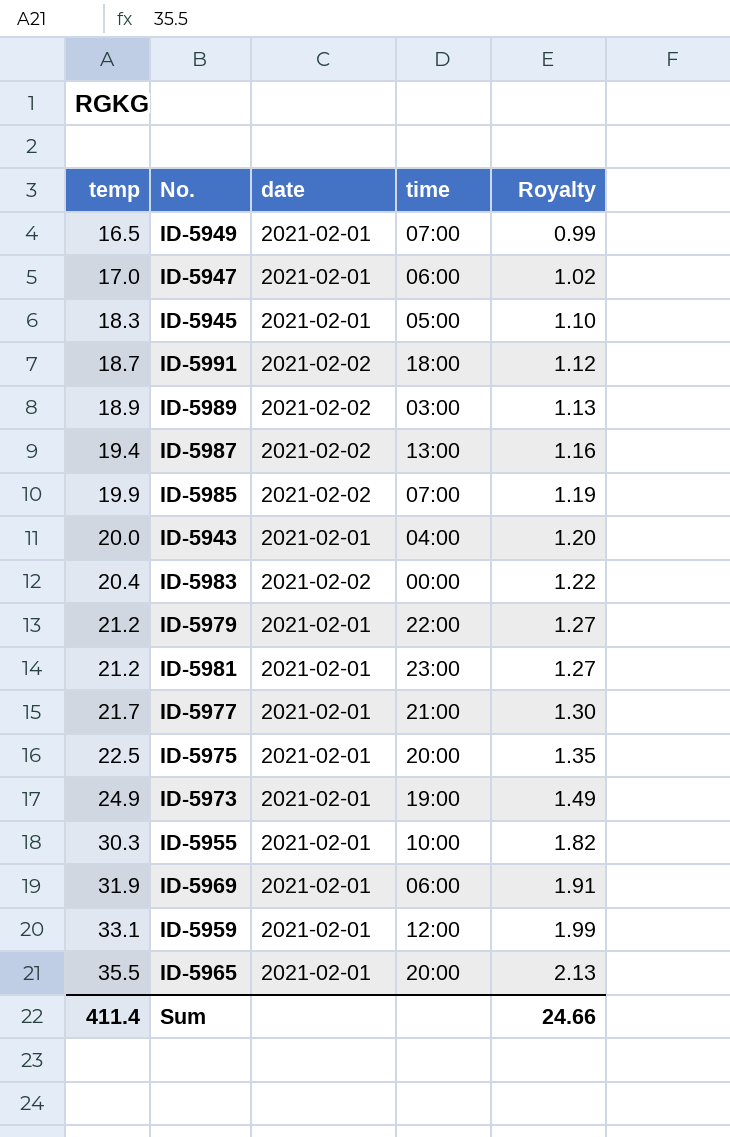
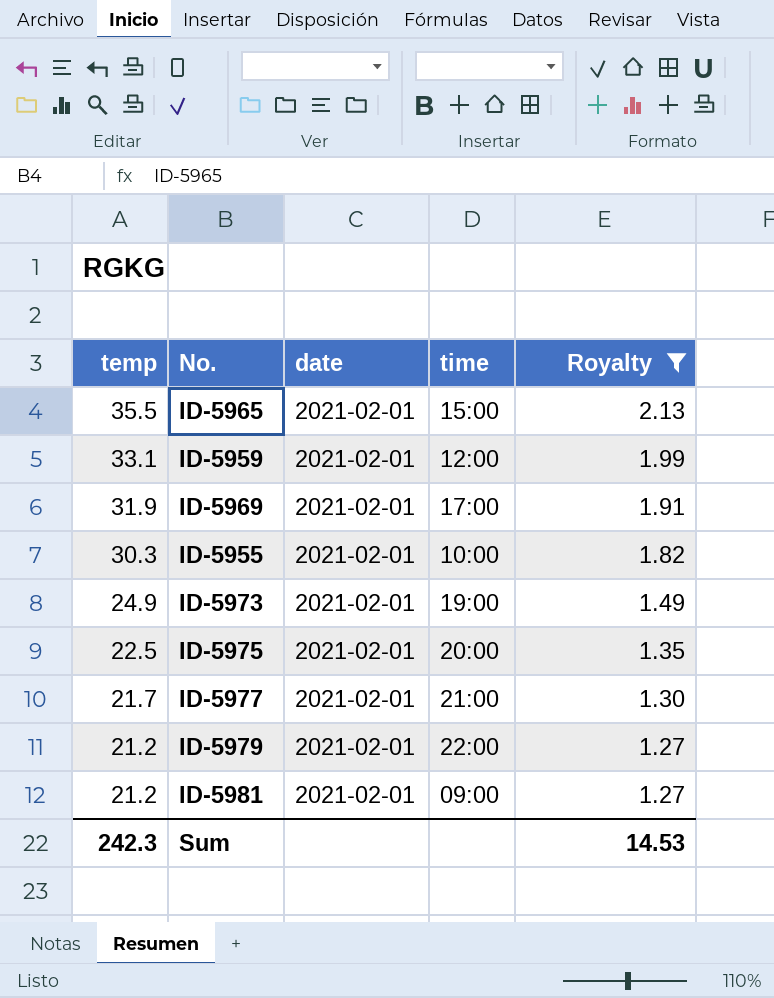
filter: none -> Royalty >= 1.27
row order: temp ascending -> temp descending
ID-5965 | time: 20:00 -> 15:00
ID-5969 | time: 06:00 -> 17:00
ID-5981 | time: 23:00 -> 09:00
Sum | temp: 411.4 -> 242.3
Sum | Royalty: 24.66 -> 14.53

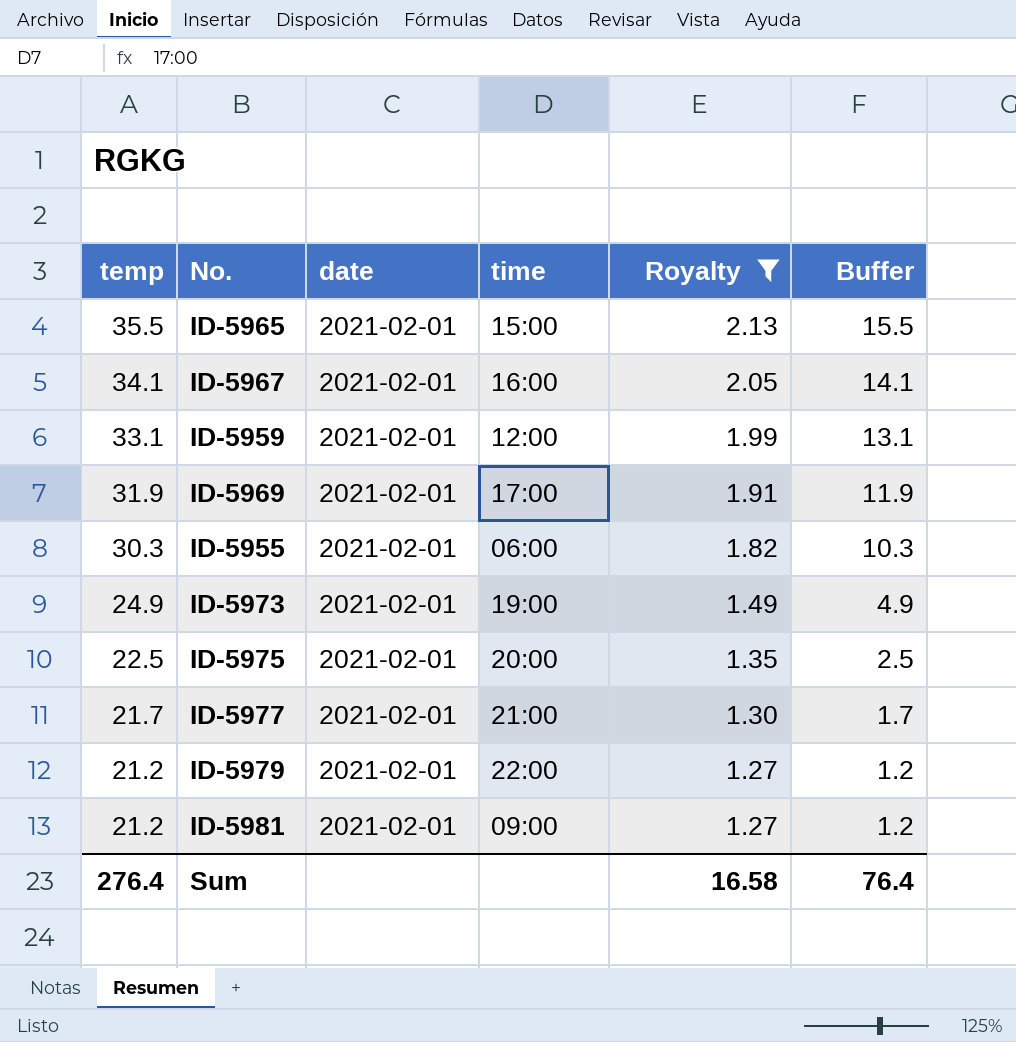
column Buffer | formula: none -> [temp] - 20
row ID-5967: none -> 34.1 | 2021-02-01 | 16:00 | 2.05 | 14.1
ID-5955 | time: 10:00 -> 06:00
Sum | temp: 242.3 -> 276.4
Sum | Royalty: 14.53 -> 16.58

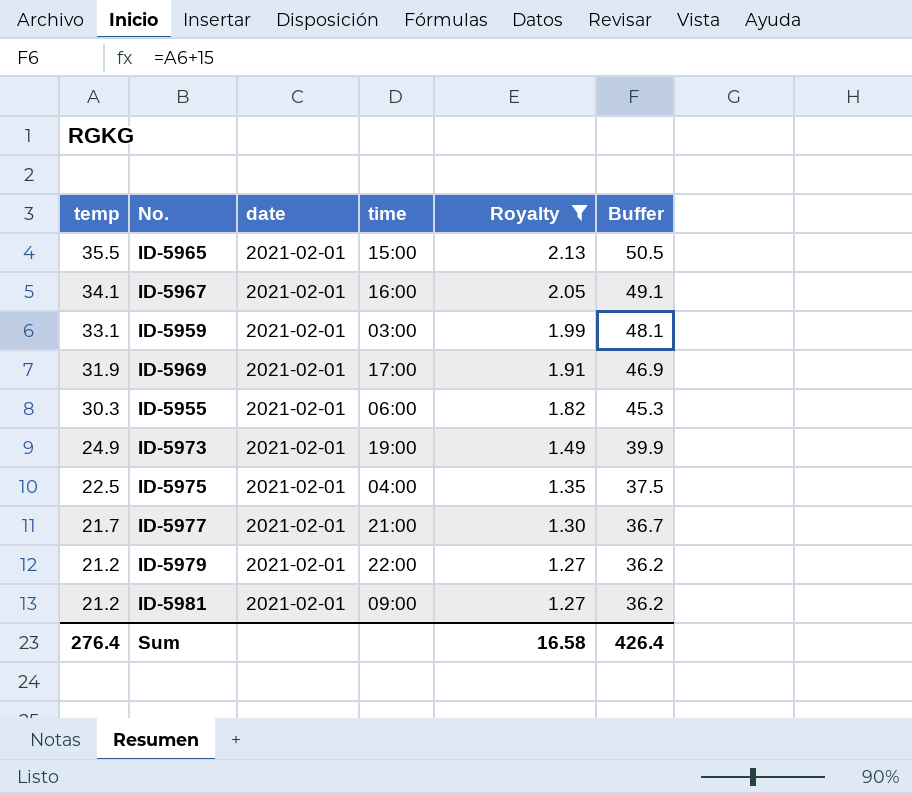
column Buffer | formula: [temp] - 20 -> [temp] + 15
ID-5959 | time: 12:00 -> 03:00
ID-5975 | time: 20:00 -> 04:00
Sum | Buffer: 76.4 -> 426.4

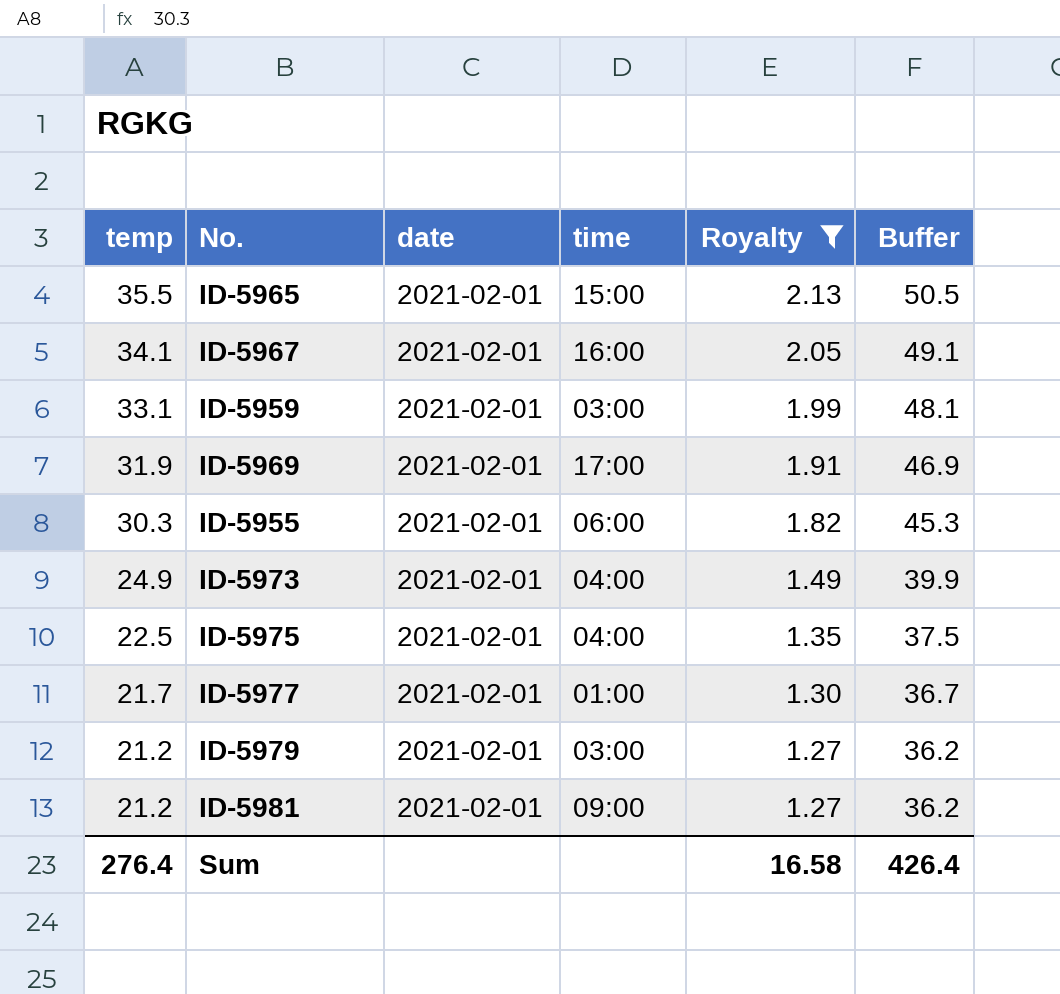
ID-5973 | time: 19:00 -> 04:00
ID-5977 | time: 21:00 -> 01:00
ID-5979 | time: 22:00 -> 03:00

